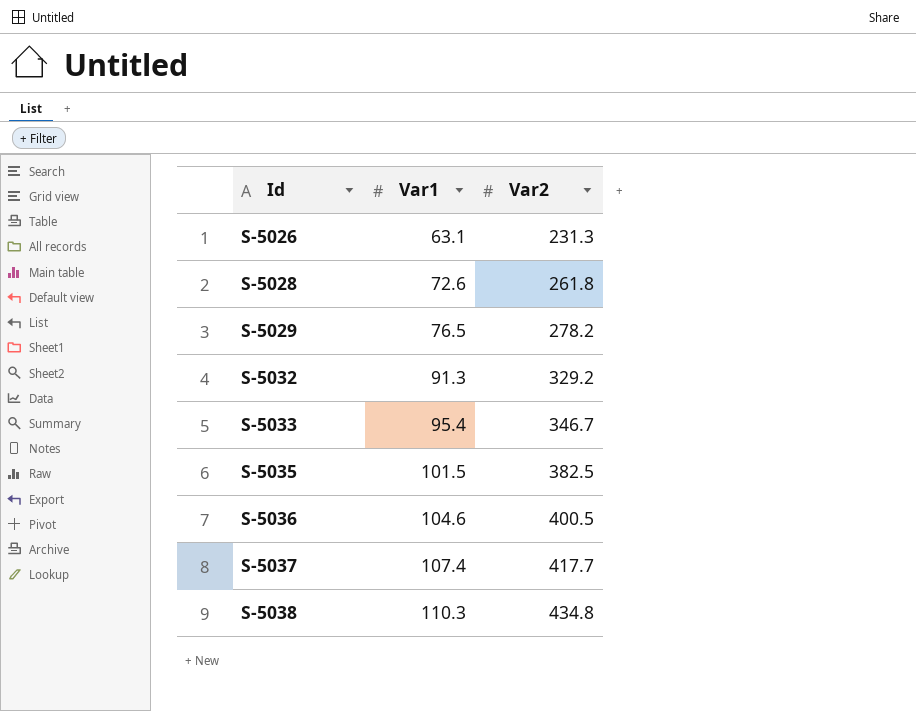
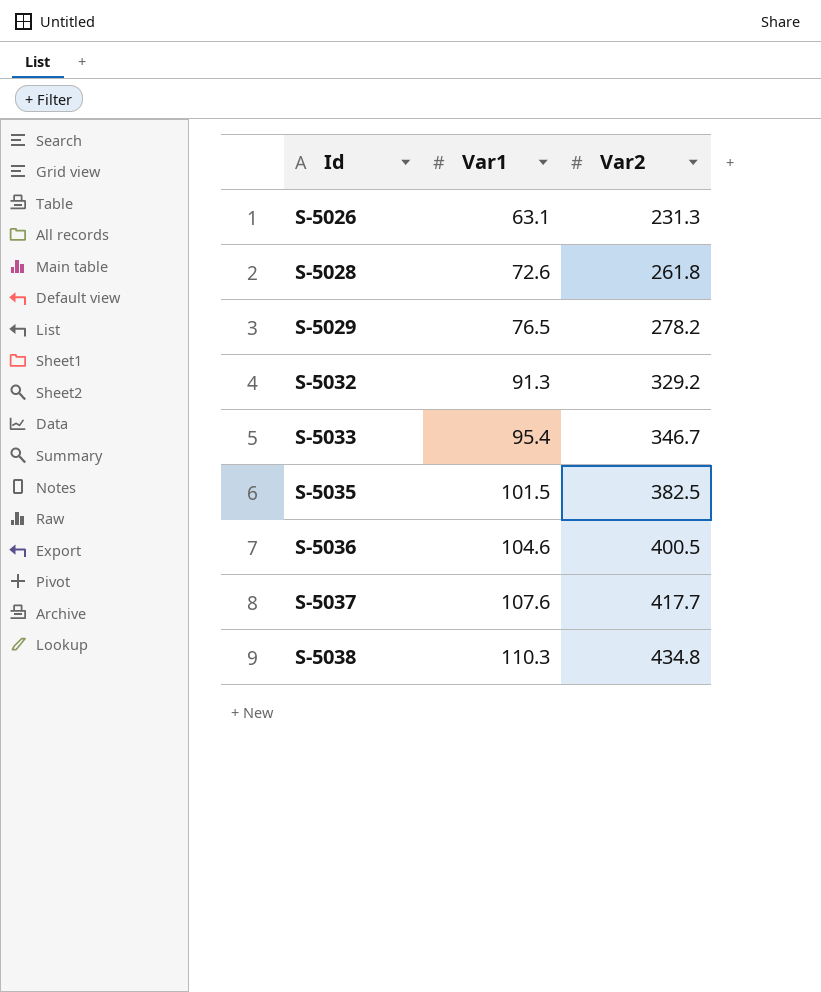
S-5037 | Var1: 107.4 -> 107.6

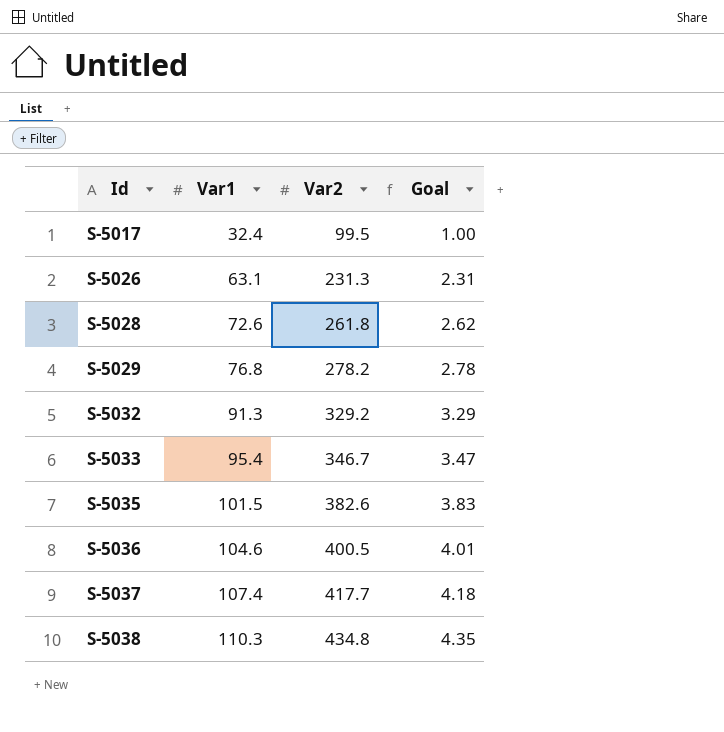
column Goal | formula: none -> [Var2] * 0.01
row S-5017: none -> 32.4 | 99.5 | 1.00
S-5029 | Var1: 76.5 -> 76.8
S-5035 | Var2: 382.5 -> 382.6
S-5037 | Var1: 107.6 -> 107.4

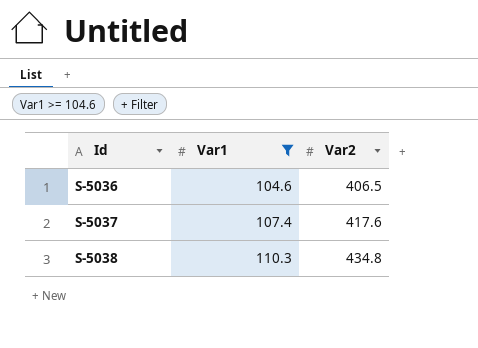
filter: none -> Var1 >= 104.6
column Goal | formula: [Var2] * 0.01 -> none
S-5036 | Var2: 400.5 -> 406.5
S-5037 | Var2: 417.7 -> 417.6

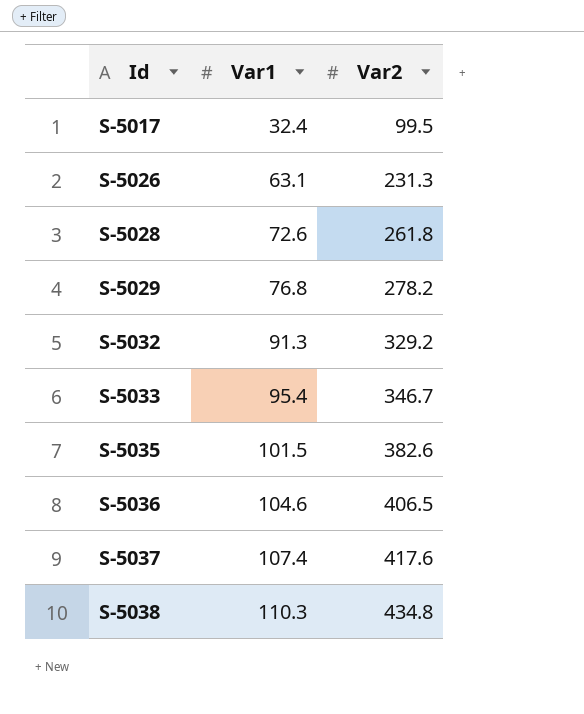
filter: Var1 >= 104.6 -> none

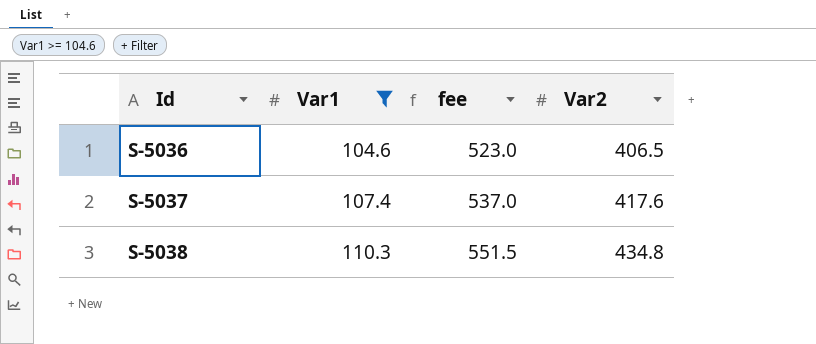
filter: none -> Var1 >= 104.6
column fee | formula: none -> [Var1] * 5

